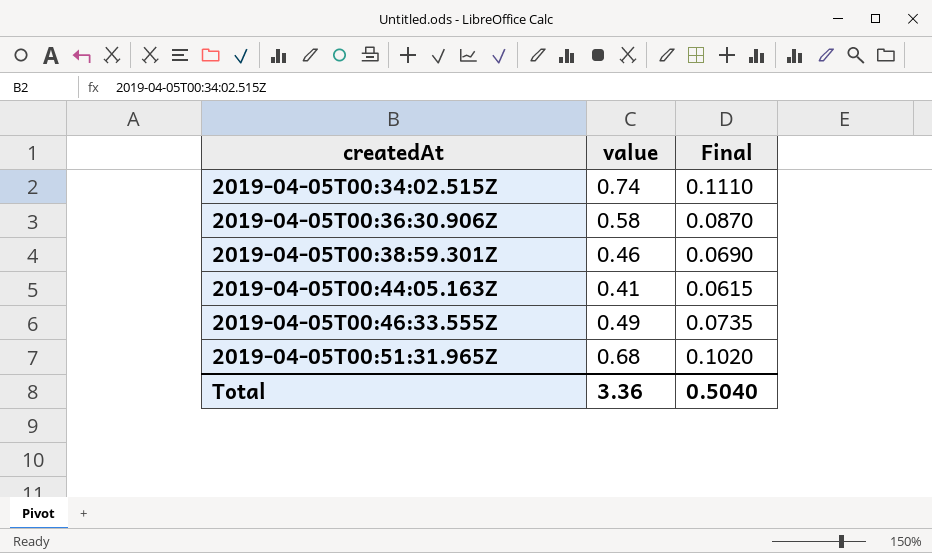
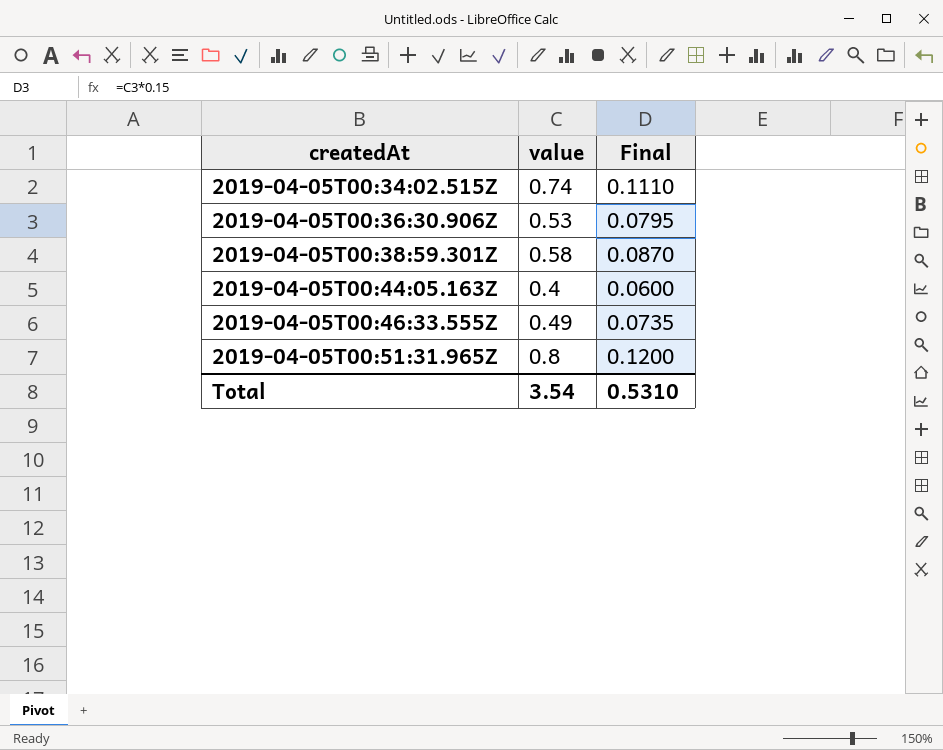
2019-04-05T00:36:30.906Z | value: 0.58 -> 0.53
2019-04-05T00:36:30.906Z | Final: 0.0870 -> 0.0795
2019-04-05T00:38:59.301Z | value: 0.46 -> 0.58
2019-04-05T00:38:59.301Z | Final: 0.0690 -> 0.0870
2019-04-05T00:44:05.163Z | value: 0.41 -> 0.4
2019-04-05T00:44:05.163Z | Final: 0.0615 -> 0.0600
2019-04-05T00:51:31.965Z | value: 0.68 -> 0.8
2019-04-05T00:51:31.965Z | Final: 0.1020 -> 0.1200
Total | value: 3.36 -> 3.54
Total | Final: 0.5040 -> 0.5310

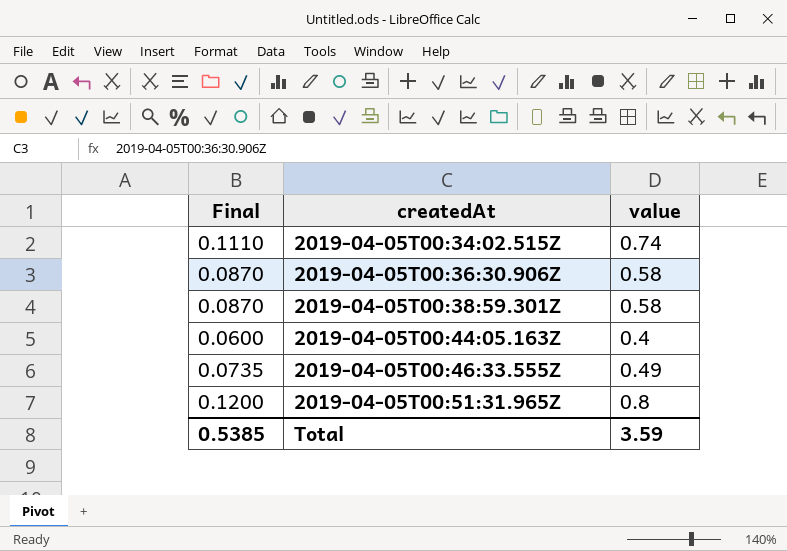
column Final | position: 3 -> 1
2019-04-05T00:36:30.906Z | Final: 0.0795 -> 0.0870
2019-04-05T00:36:30.906Z | value: 0.53 -> 0.58
Total | Final: 0.5310 -> 0.5385
Total | value: 3.54 -> 3.59

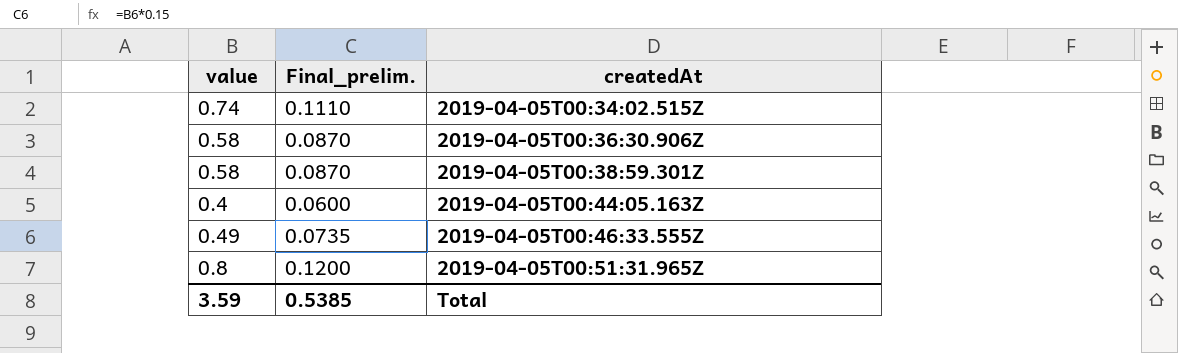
column value | position: 3 -> 1
column name: Final -> Final_prelim.

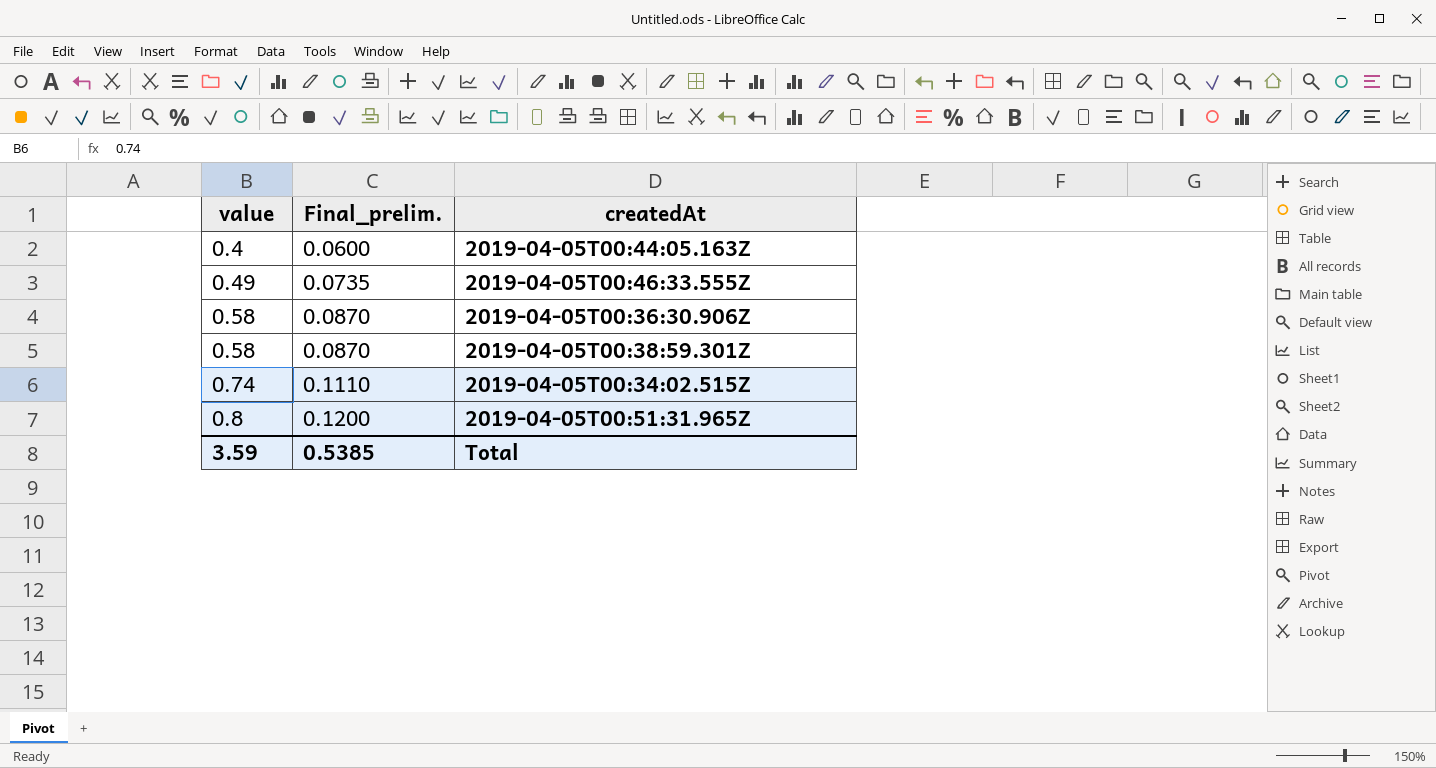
row order: createdAt ascending -> value ascending

